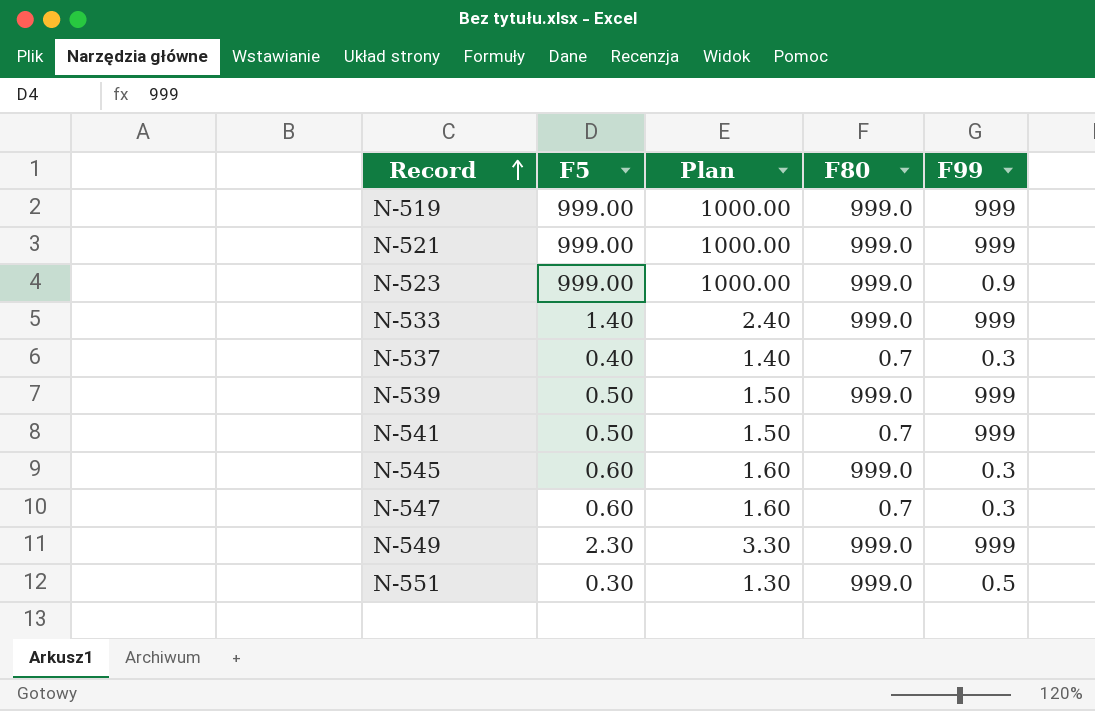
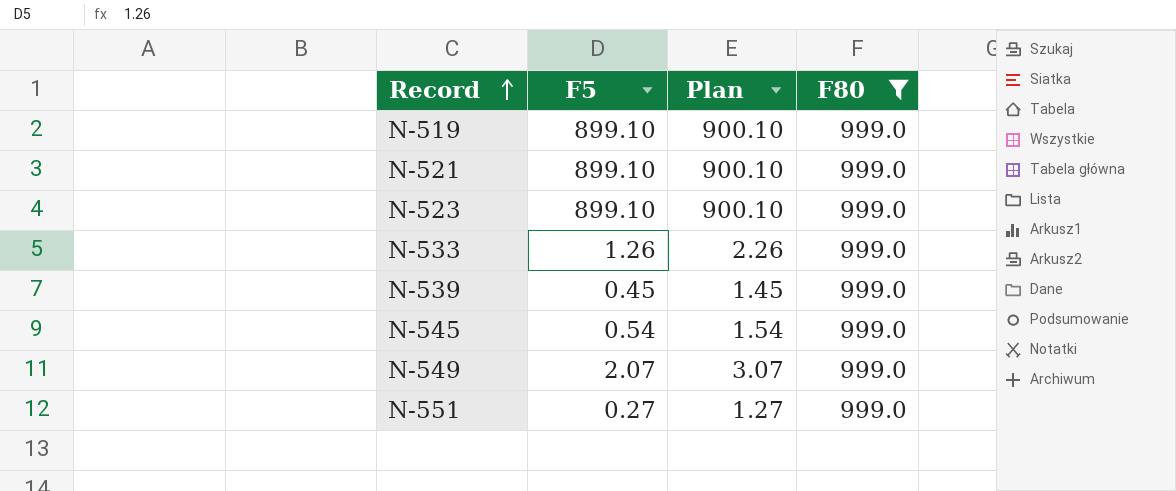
filter: none -> F80 = 999.0
column F99 | position: 5 -> none
N-519 | F5: 999.00 -> 899.10
N-519 | Plan: 1000.00 -> 900.10
N-521 | F5: 999.00 -> 899.10
N-521 | Plan: 1000.00 -> 900.10
N-523 | F5: 999.00 -> 899.10
N-523 | Plan: 1000.00 -> 900.10
N-533 | F5: 1.40 -> 1.26
N-533 | Plan: 2.40 -> 2.26
N-539 | F5: 0.50 -> 0.45
N-539 | Plan: 1.50 -> 1.45
N-545 | F5: 0.60 -> 0.54
N-545 | Plan: 1.60 -> 1.54
N-549 | F5: 2.30 -> 2.07
N-549 | Plan: 3.30 -> 3.07
N-551 | F5: 0.30 -> 0.27
N-551 | Plan: 1.30 -> 1.27

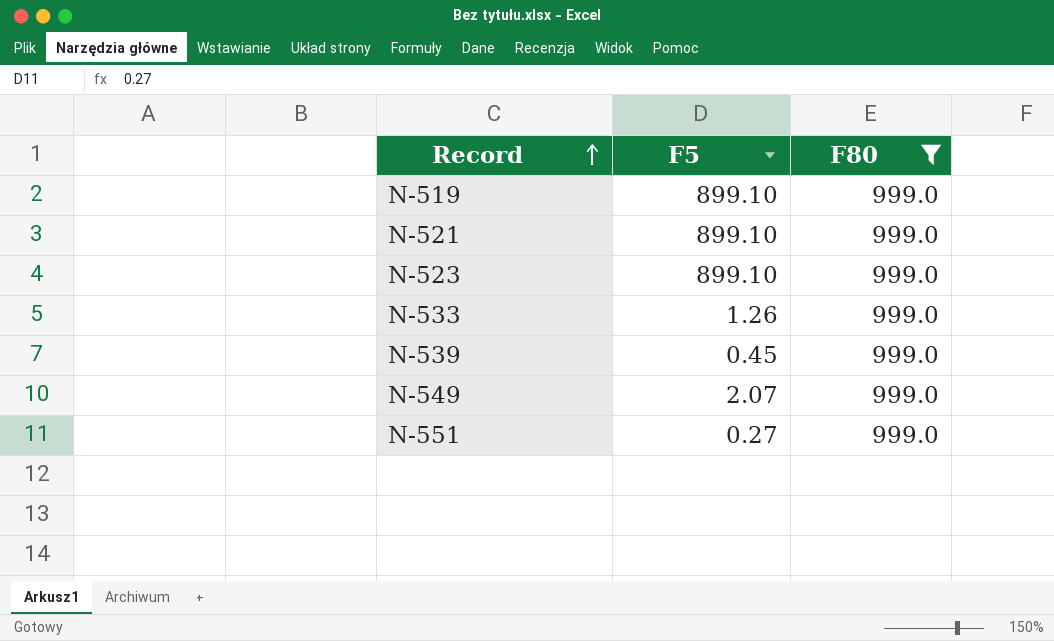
column Plan | formula: [F5] + 1 -> none
row N-545: 0.54 | 1.54 | 999.0 -> none

